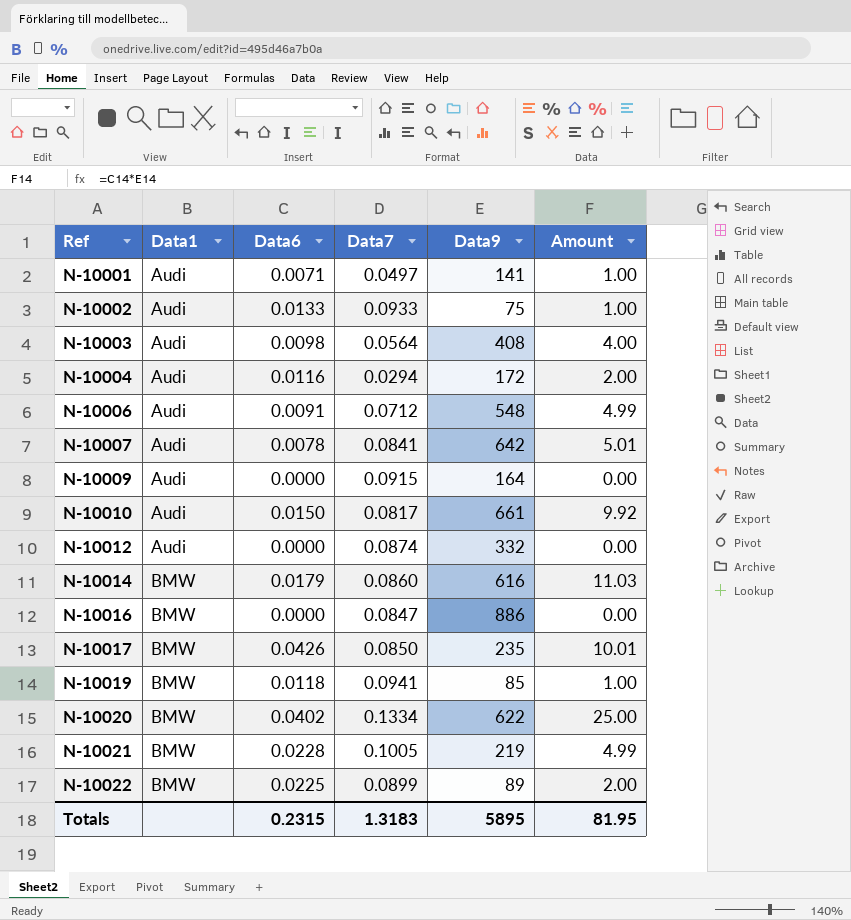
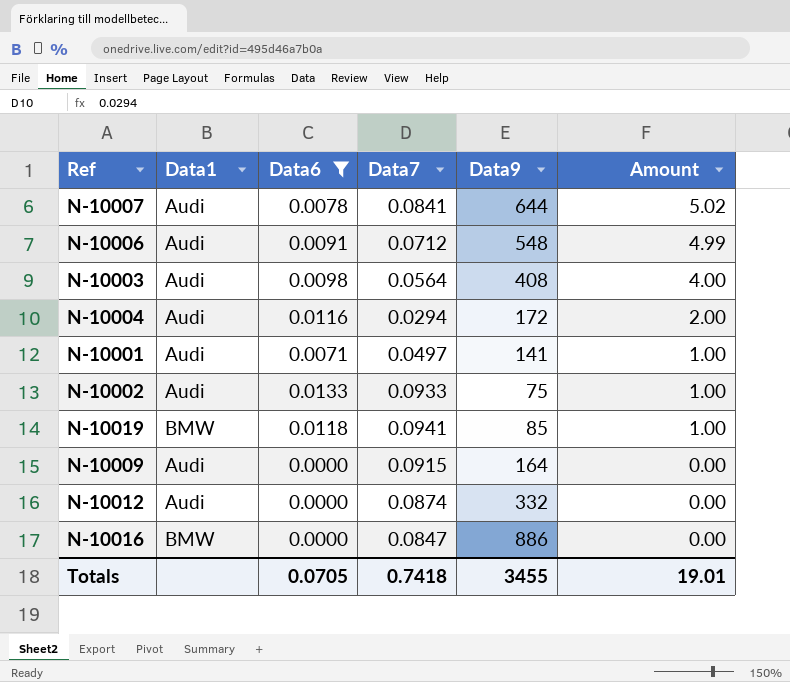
filter: none -> Data6 <= 0.0133
row order: Ref ascending -> Amount descending
N-10007 | Data9: 642 -> 644
N-10007 | Amount: 5.01 -> 5.02
Totals | Data6: 0.2315 -> 0.0705
Totals | Data7: 1.3183 -> 0.7418
Totals | Data9: 5895 -> 3455
Totals | Amount: 81.95 -> 19.01

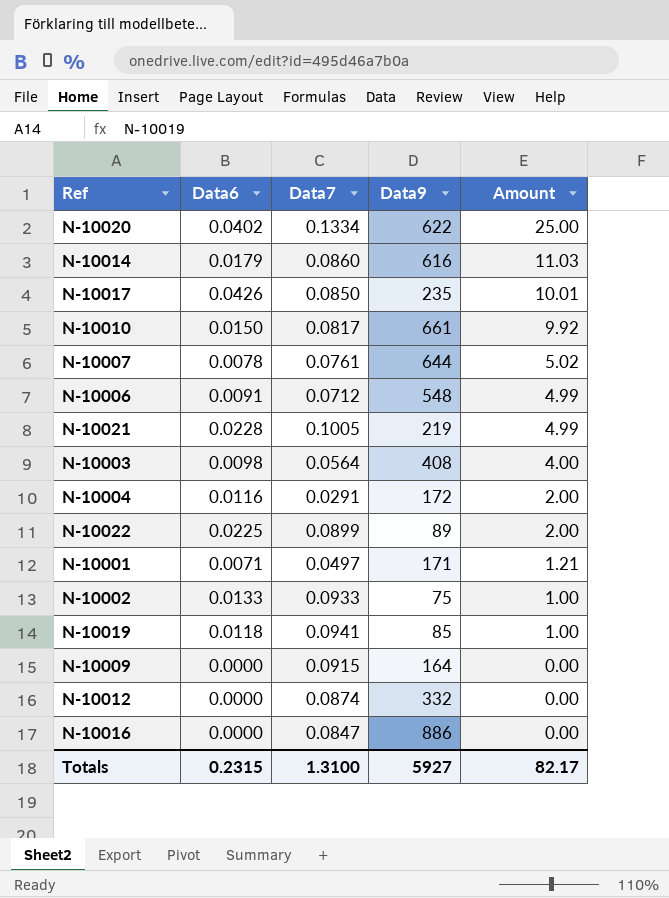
filter: Data6 <= 0.0133 -> none
column Data1 | position: 2 -> none
N-10007 | Data7: 0.0841 -> 0.0761
N-10004 | Data7: 0.0294 -> 0.0291
N-10001 | Data9: 141 -> 171
N-10001 | Amount: 1.00 -> 1.21
Totals | Data6: 0.0705 -> 0.2315
Totals | Data7: 0.7418 -> 1.3100
Totals | Data9: 3455 -> 5927
Totals | Amount: 19.01 -> 82.17

